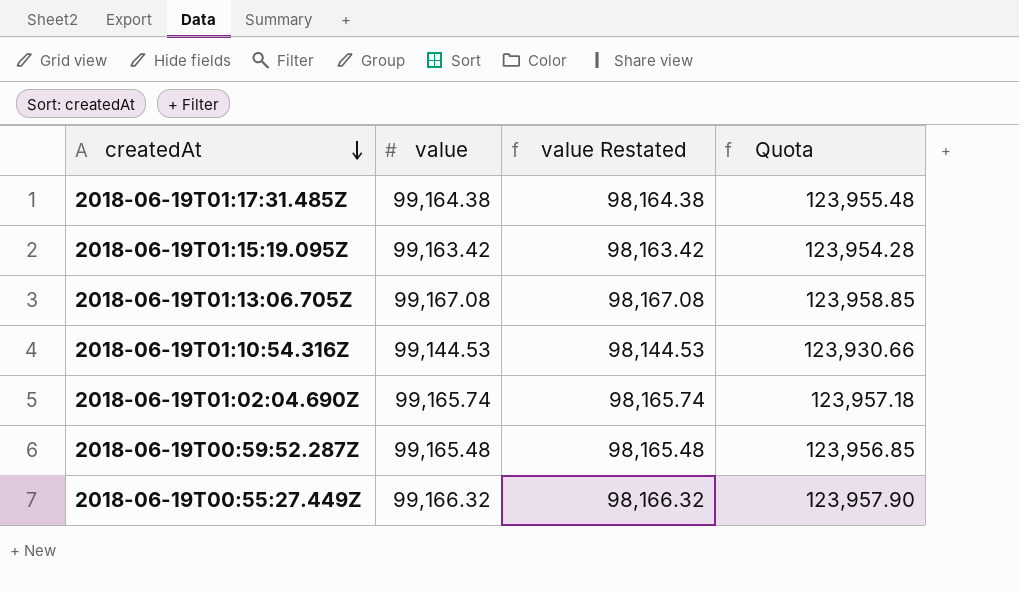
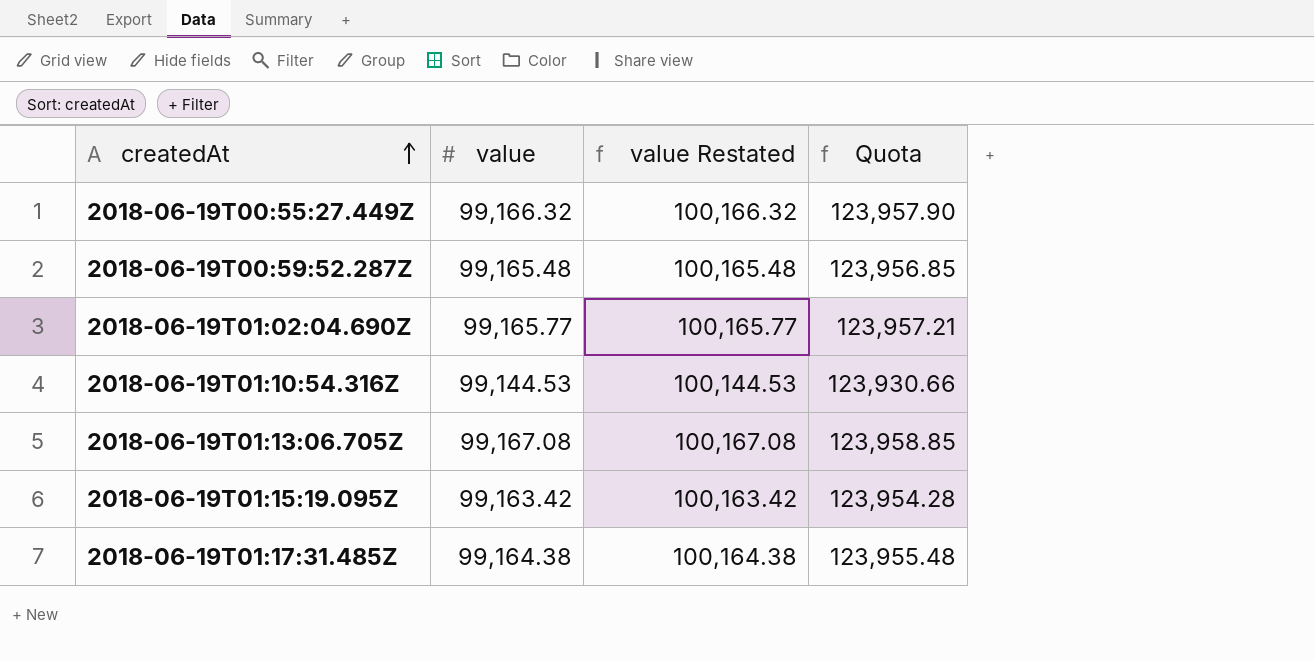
row order: createdAt descending -> createdAt ascending
column value Restated | formula: [value] - 1000 -> [value] + 1000
2018-06-19T01:02:04.690Z | value: 99,165.74 -> 99,165.77
2018-06-19T01:02:04.690Z | Quota: 123,957.18 -> 123,957.21

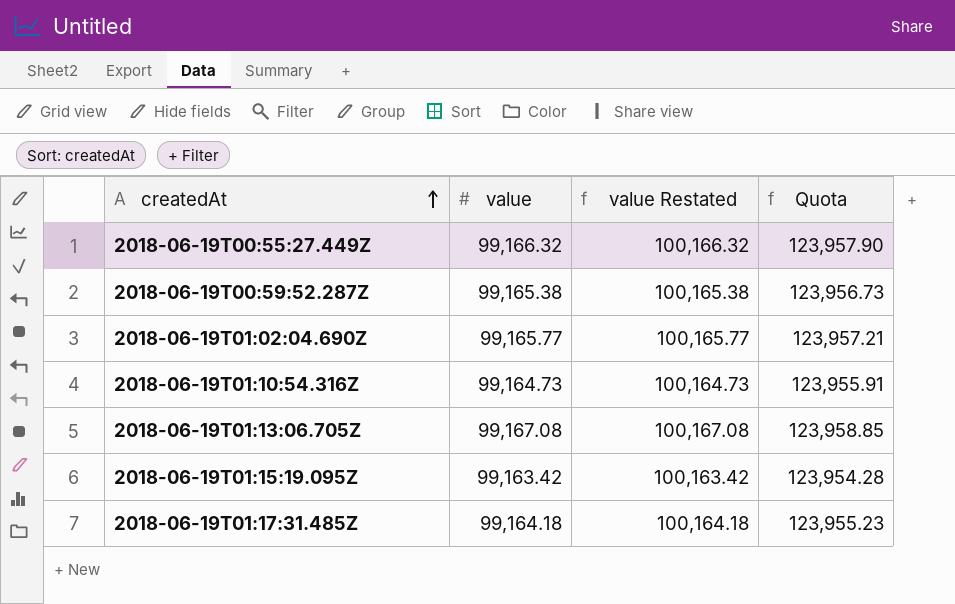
2018-06-19T00:59:52.287Z | value: 99,165.48 -> 99,165.38
2018-06-19T00:59:52.287Z | value Restated: 100,165.48 -> 100,165.38
2018-06-19T00:59:52.287Z | Quota: 123,956.85 -> 123,956.73
2018-06-19T01:10:54.316Z | value: 99,144.53 -> 99,164.73
2018-06-19T01:10:54.316Z | value Restated: 100,144.53 -> 100,164.73
2018-06-19T01:10:54.316Z | Quota: 123,930.66 -> 123,955.91
2018-06-19T01:17:31.485Z | value: 99,164.38 -> 99,164.18
2018-06-19T01:17:31.485Z | value Restated: 100,164.38 -> 100,164.18
2018-06-19T01:17:31.485Z | Quota: 123,955.48 -> 123,955.23

